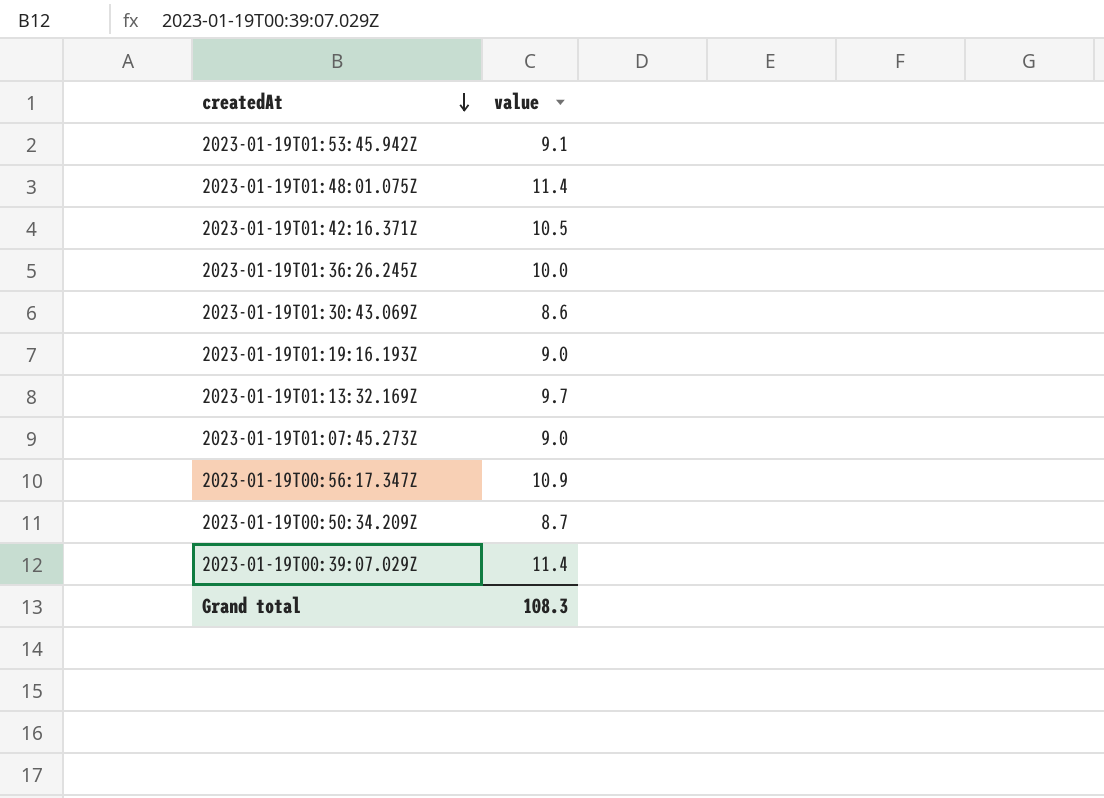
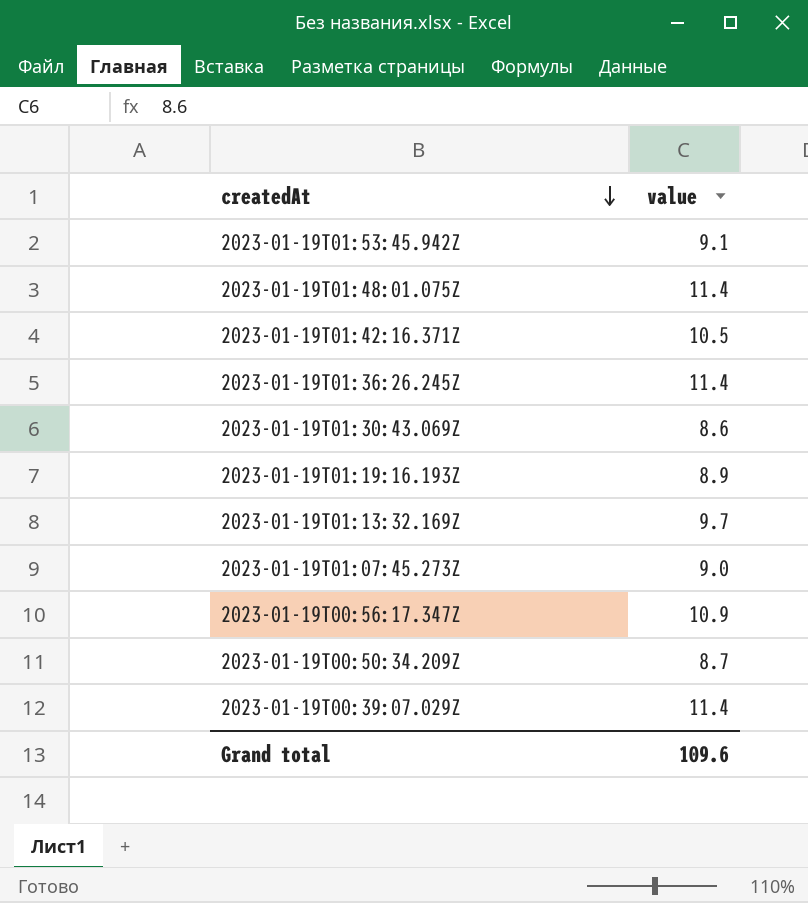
2023-01-19T01:36:26.245Z | value: 10.0 -> 11.4
2023-01-19T01:19:16.193Z | value: 9.0 -> 8.9
Grand total | value: 108.3 -> 109.6

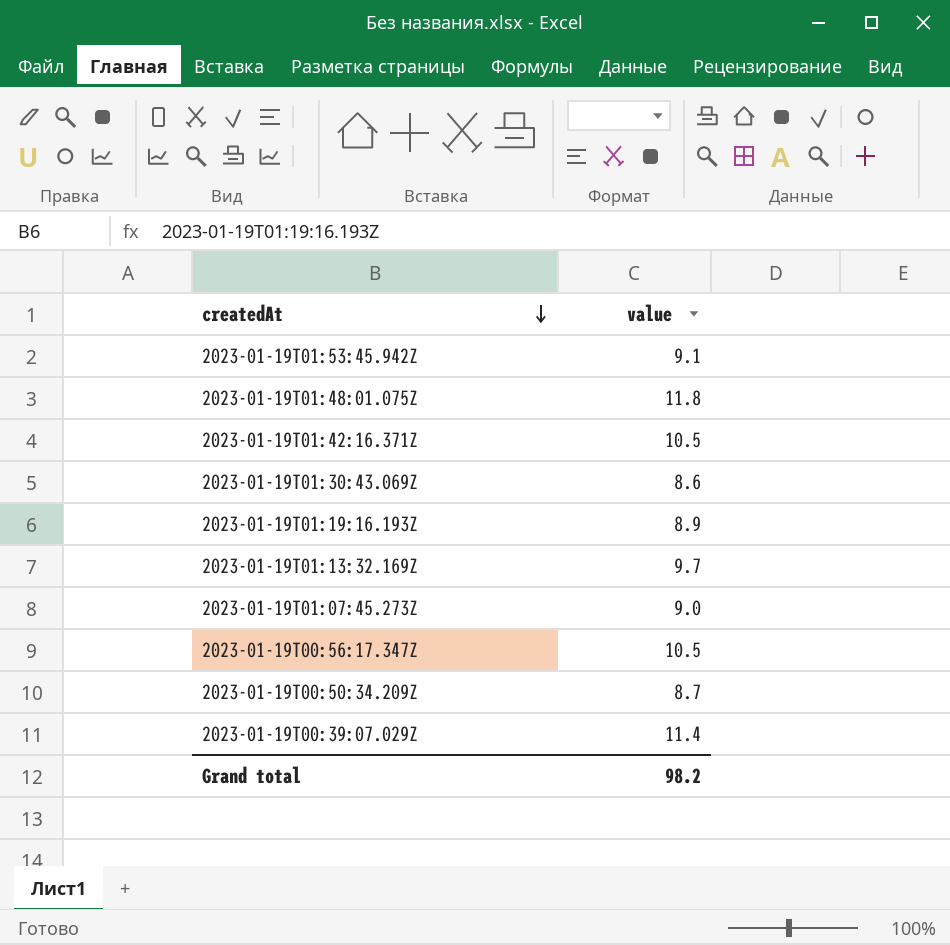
row 2023-01-19T01:36:26.245Z: 11.4 -> none
2023-01-19T01:48:01.075Z | value: 11.4 -> 11.8
2023-01-19T00:56:17.347Z | value: 10.9 -> 10.5
Grand total | value: 109.6 -> 98.2

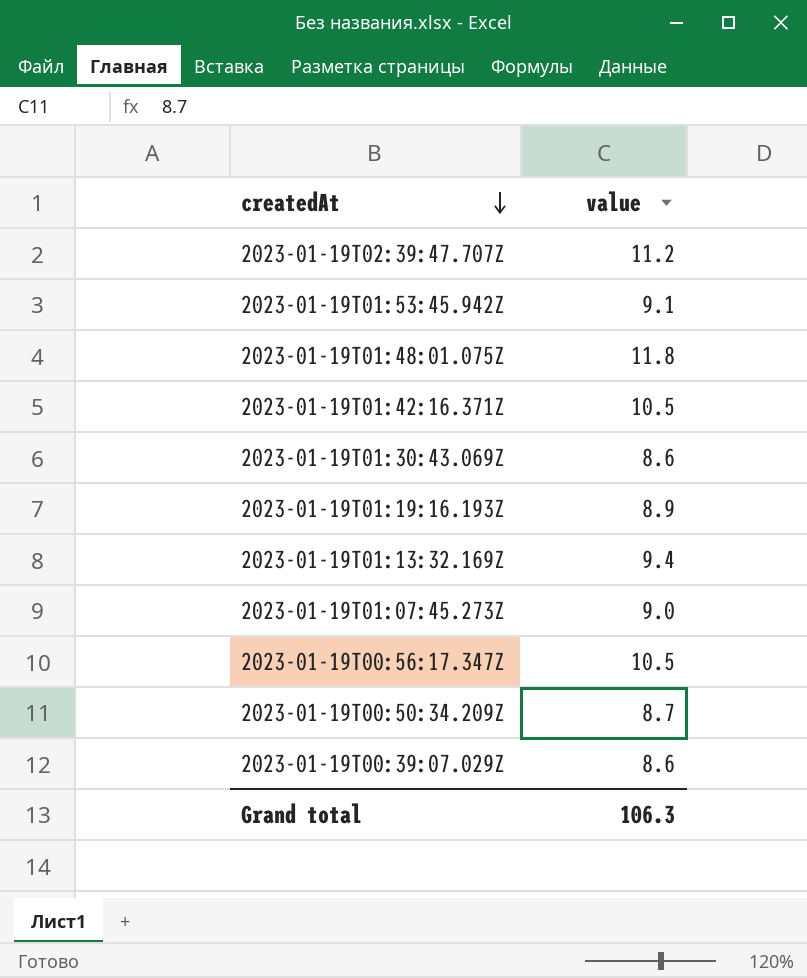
row 2023-01-19T02:39:47.707Z: none -> 11.2
2023-01-19T01:13:32.169Z | value: 9.7 -> 9.4
2023-01-19T00:39:07.029Z | value: 11.4 -> 8.6
Grand total | value: 98.2 -> 106.3

